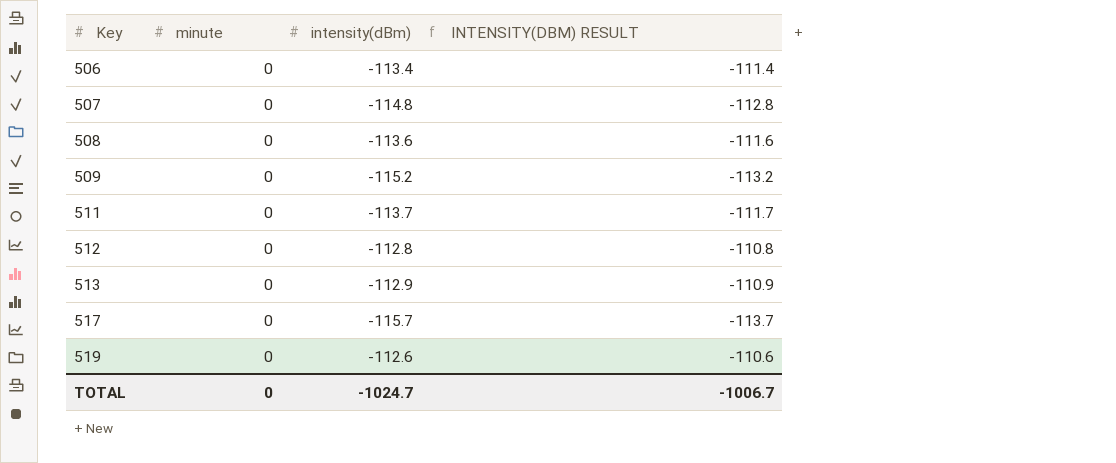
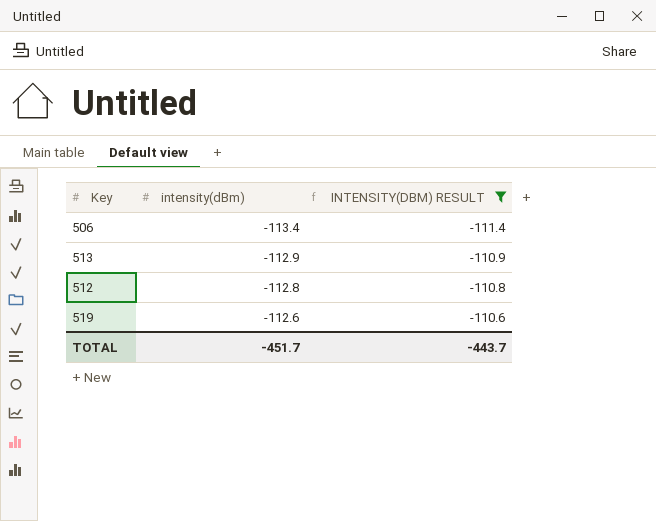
filter: none -> INTENSITY(DBM) RESULT >= -111.4
row order: Key ascending -> intensity(dBm) ascending
column minute | position: 2 -> none
TOTAL | intensity(dBm): -1024.7 -> -451.7
TOTAL | INTENSITY(DBM) RESULT: -1006.7 -> -443.7

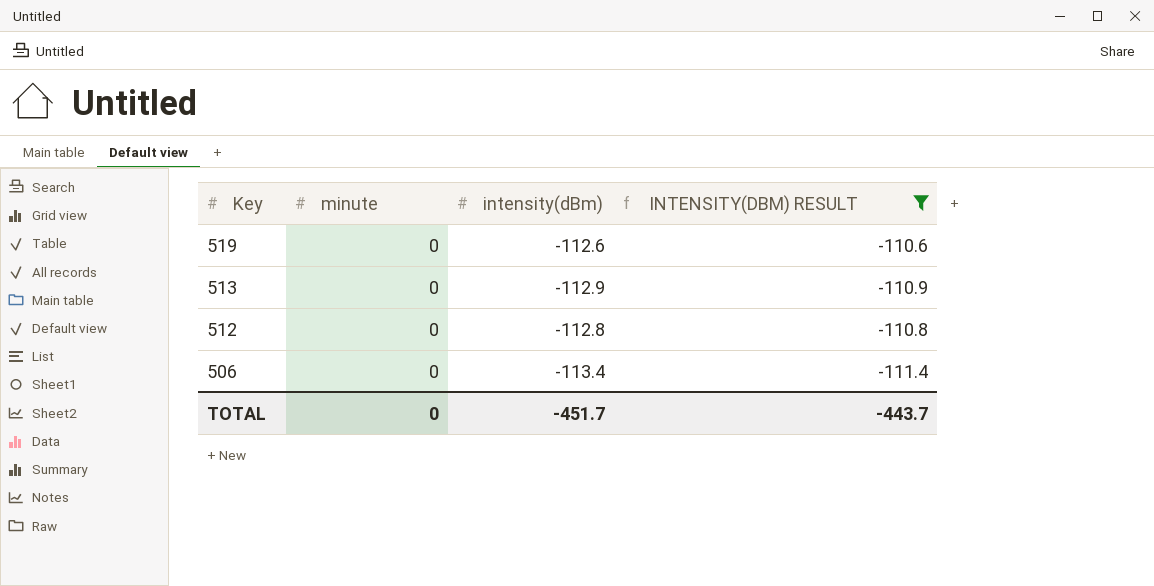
row order: intensity(dBm) ascending -> Key descending
column minute | position: none -> 2

